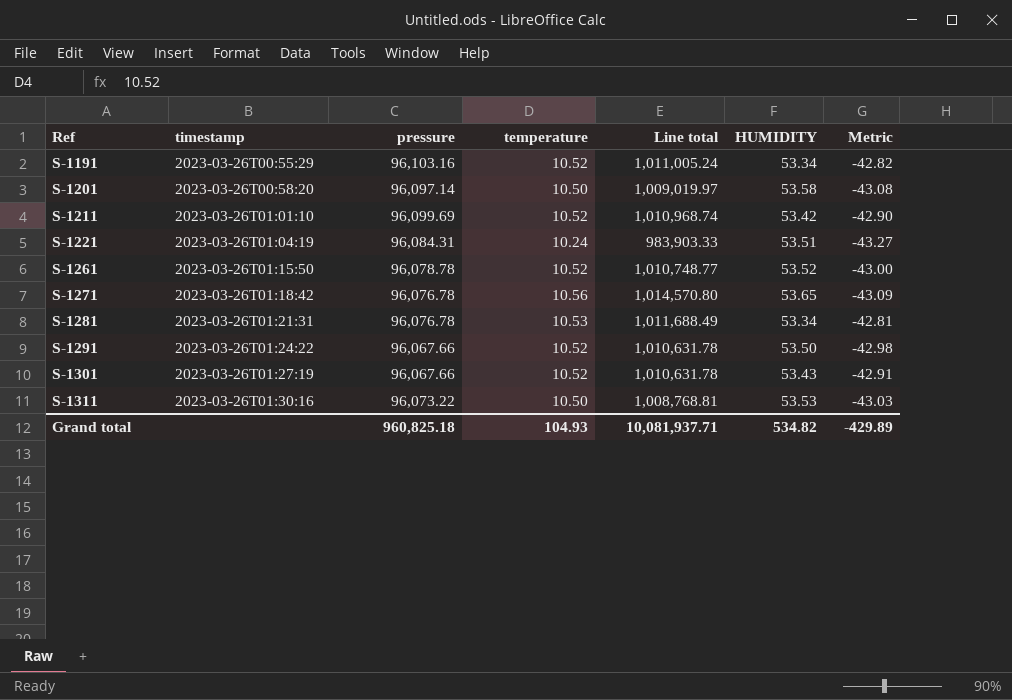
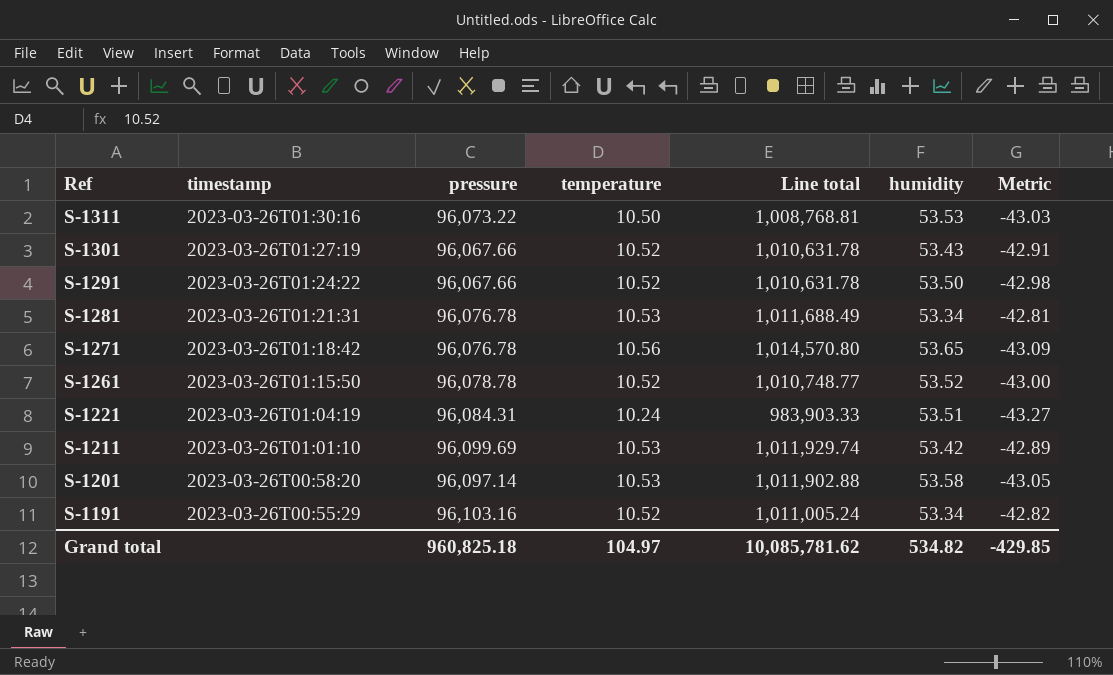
row order: Ref ascending -> Ref descending
column name: HUMIDITY -> humidity
S-1211 | temperature: 10.52 -> 10.53
S-1211 | Line total: 1,010,968.74 -> 1,011,929.74
S-1211 | Metric: -42.90 -> -42.89
S-1201 | temperature: 10.50 -> 10.53
S-1201 | Line total: 1,009,019.97 -> 1,011,902.88
S-1201 | Metric: -43.08 -> -43.05
Grand total | temperature: 104.93 -> 104.97
Grand total | Line total: 10,081,937.71 -> 10,085,781.62
Grand total | Metric: -429.89 -> -429.85

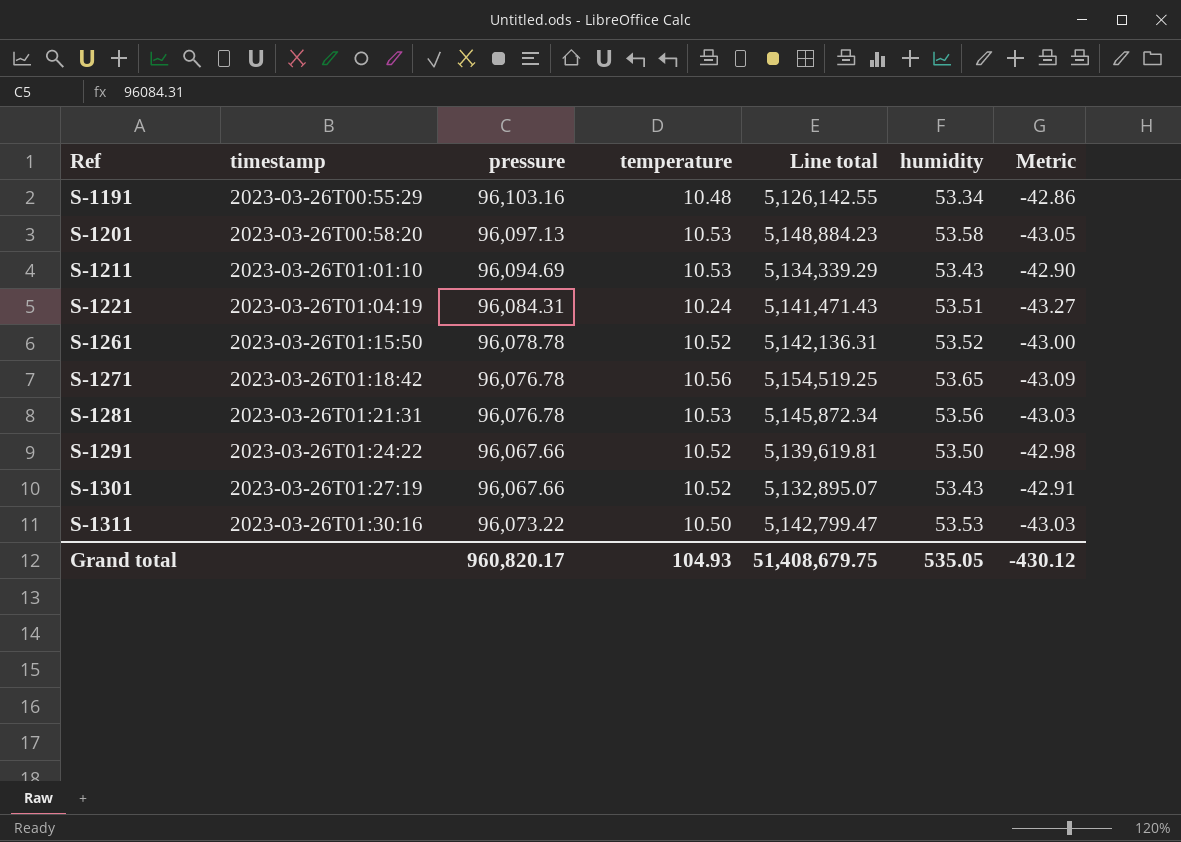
row order: Ref descending -> Ref ascending
column Line total | formula: [pressure] * [temperature] -> [pressure] * [humidity]
S-1191 | temperature: 10.52 -> 10.48
S-1191 | Metric: -42.82 -> -42.86
S-1201 | pressure: 96,097.14 -> 96,097.13
S-1211 | pressure: 96,099.69 -> 96,094.69
S-1211 | humidity: 53.42 -> 53.43
S-1211 | Metric: -42.89 -> -42.90
S-1281 | humidity: 53.34 -> 53.56
S-1281 | Metric: -42.81 -> -43.03
Grand total | pressure: 960,825.18 -> 960,820.17
Grand total | temperature: 104.97 -> 104.93
Grand total | Line total: 10,085,781.62 -> 51,408,679.75
Grand total | humidity: 534.82 -> 535.05
Grand total | Metric: -429.85 -> -430.12

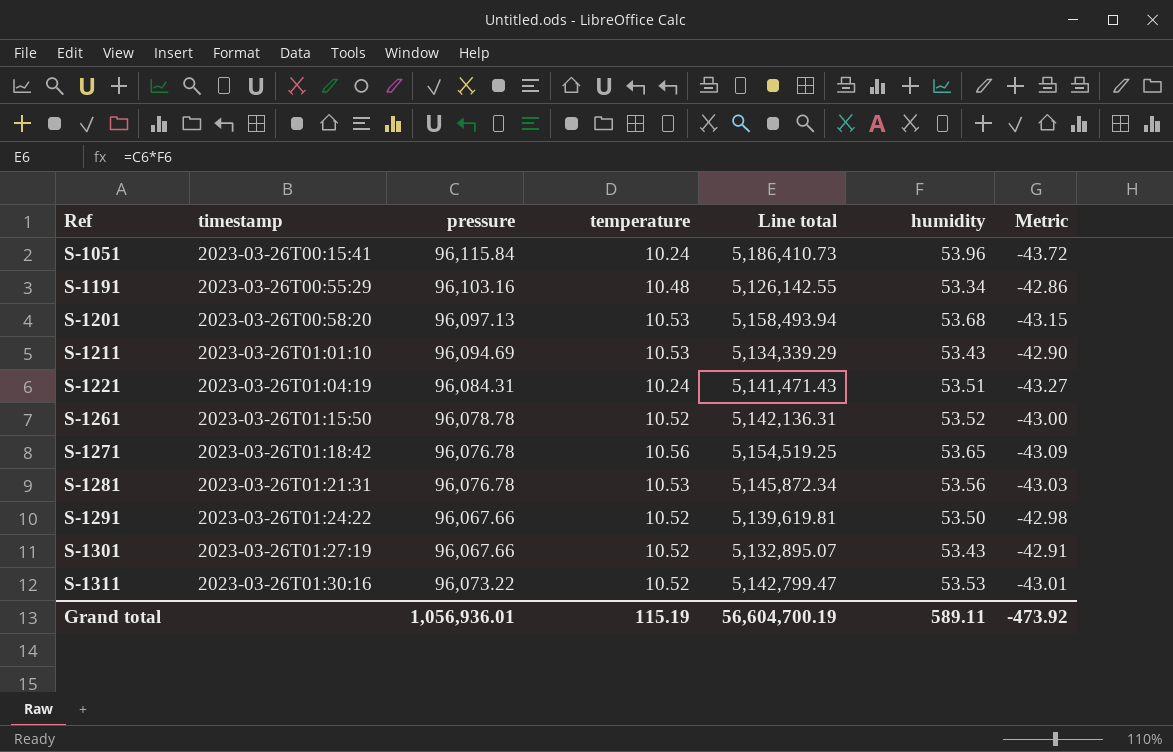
row S-1051: none -> 2023-03-26T00:15:41 | 96,115.84 | 10.24 | 5,186,410.73 | 53.96 | -43.72
S-1201 | Line total: 5,148,884.23 -> 5,158,493.94
S-1201 | humidity: 53.58 -> 53.68
S-1201 | Metric: -43.05 -> -43.15
S-1311 | temperature: 10.50 -> 10.52
S-1311 | Metric: -43.03 -> -43.01
Grand total | pressure: 960,820.17 -> 1,056,936.01
Grand total | temperature: 104.93 -> 115.19
Grand total | Line total: 51,408,679.75 -> 56,604,700.19
Grand total | humidity: 535.05 -> 589.11
Grand total | Metric: -430.12 -> -473.92

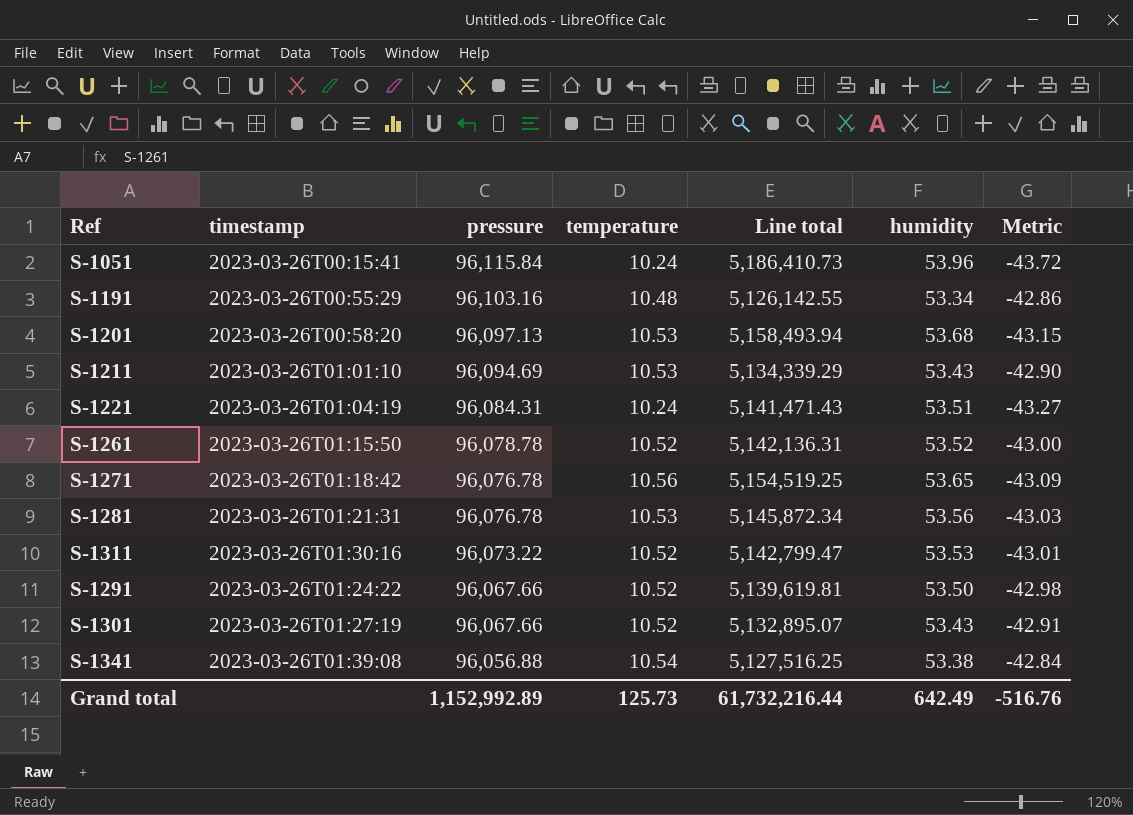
row order: Ref ascending -> pressure descending
row S-1341: none -> 2023-03-26T01:39:08 | 96,056.88 | 10.54 | 5,127,516.25 | 53.38 | -42.84
Grand total | pressure: 1,056,936.01 -> 1,152,992.89
Grand total | temperature: 115.19 -> 125.73
Grand total | Line total: 56,604,700.19 -> 61,732,216.44
Grand total | humidity: 589.11 -> 642.49
Grand total | Metric: -473.92 -> -516.76

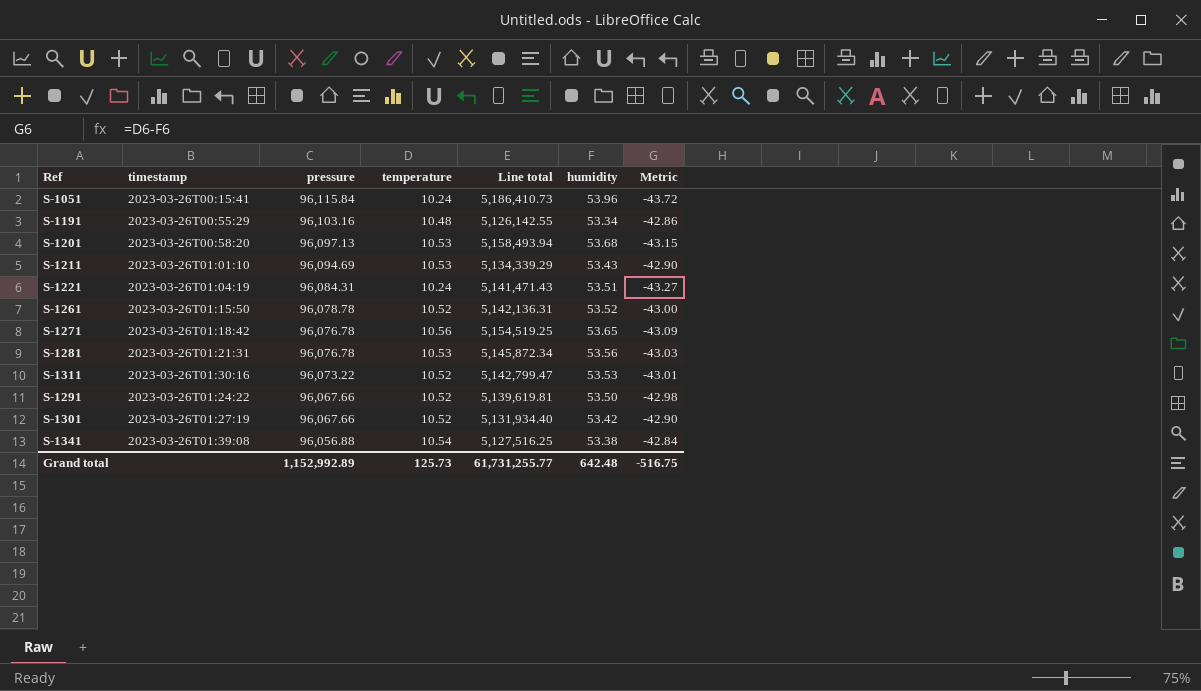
S-1301 | Line total: 5,132,895.07 -> 5,131,934.40
S-1301 | humidity: 53.43 -> 53.42
S-1301 | Metric: -42.91 -> -42.90
Grand total | Line total: 61,732,216.44 -> 61,731,255.77
Grand total | humidity: 642.49 -> 642.48
Grand total | Metric: -516.76 -> -516.75

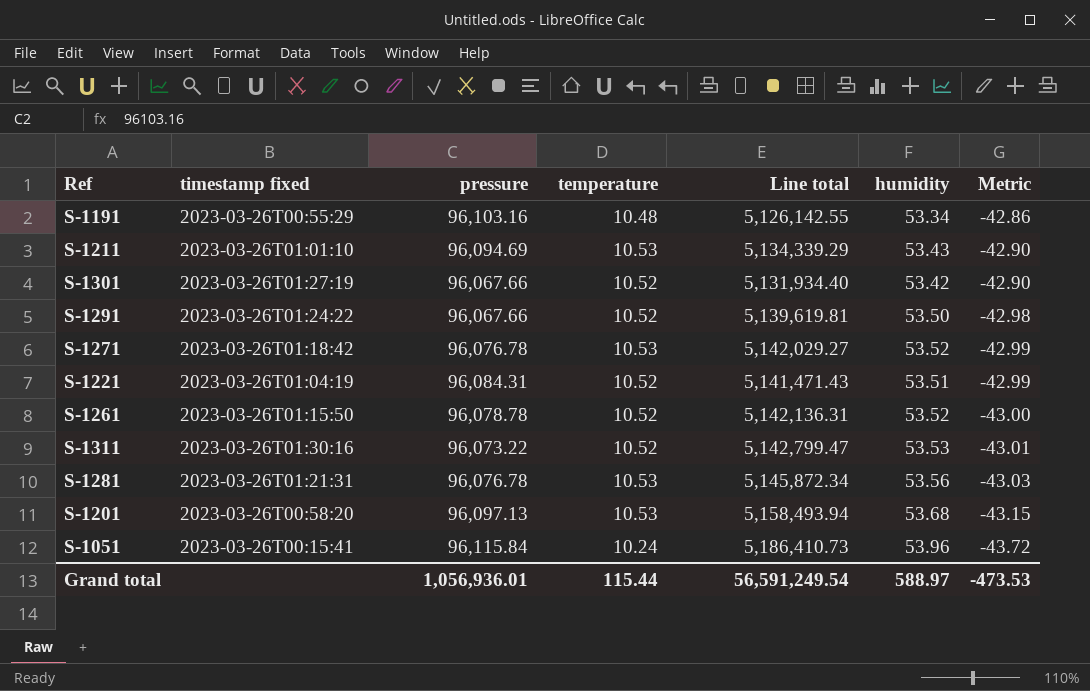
row order: pressure descending -> Metric descending
column name: timestamp -> timestamp fixed
row S-1341: 2023-03-26T01:39:08 | 96,056.88 | 10.54 | 5,127,516.25 | 53.38 | -42.84 -> none
S-1271 | temperature: 10.56 -> 10.53
S-1271 | Line total: 5,154,519.25 -> 5,142,029.27
S-1271 | humidity: 53.65 -> 53.52
S-1271 | Metric: -43.09 -> -42.99
S-1221 | temperature: 10.24 -> 10.52
S-1221 | Metric: -43.27 -> -42.99
Grand total | pressure: 1,152,992.89 -> 1,056,936.01
Grand total | temperature: 125.73 -> 115.44
Grand total | Line total: 61,731,255.77 -> 56,591,249.54
Grand total | humidity: 642.48 -> 588.97
Grand total | Metric: -516.75 -> -473.53

